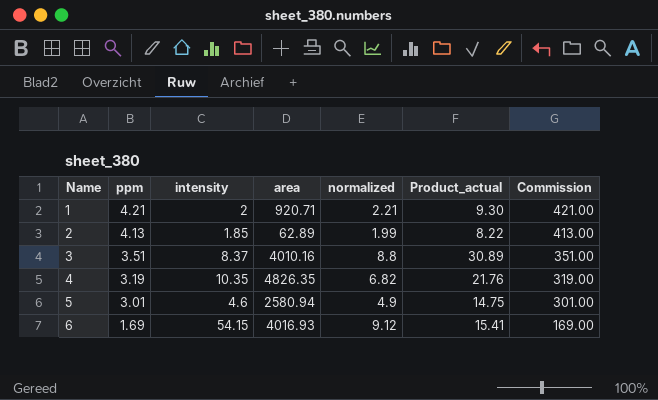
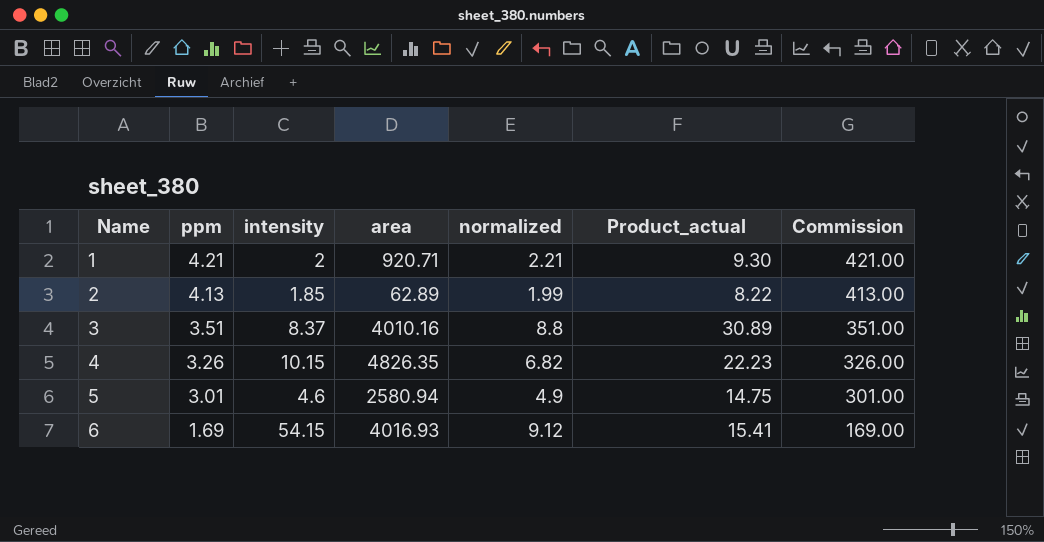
4 | ppm: 3.19 -> 3.26
4 | intensity: 10.35 -> 10.15
4 | Product_actual: 21.76 -> 22.23
4 | Commission: 319.00 -> 326.00

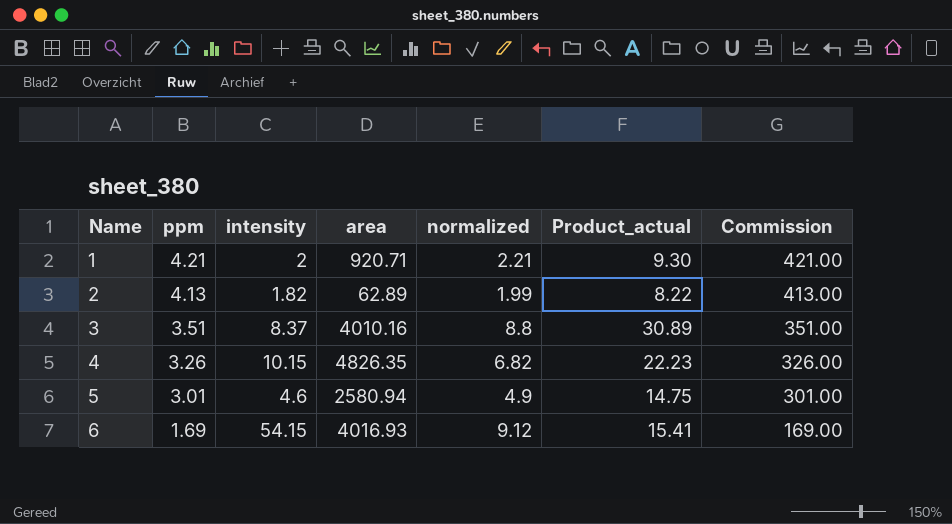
2 | intensity: 1.85 -> 1.82

